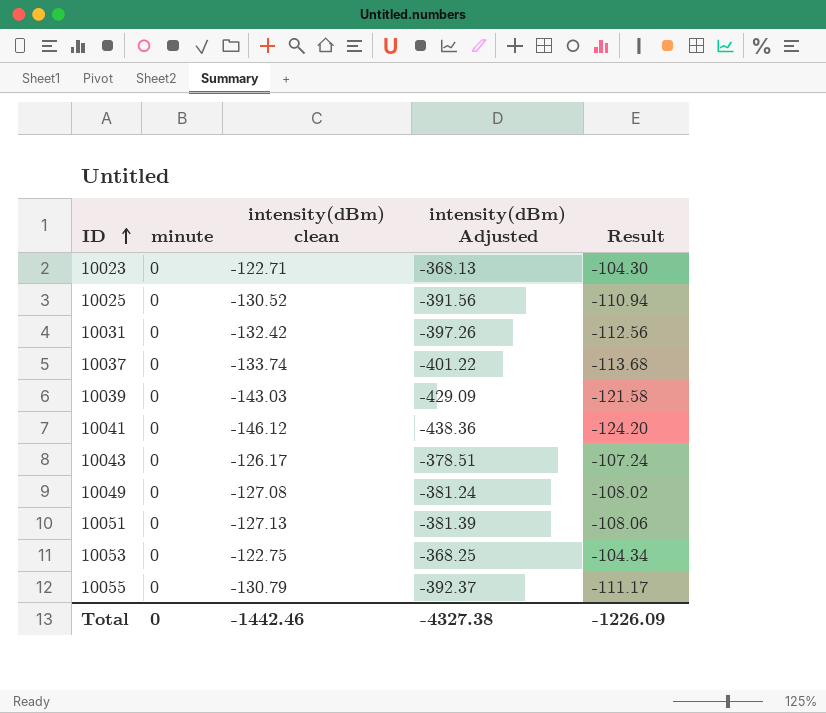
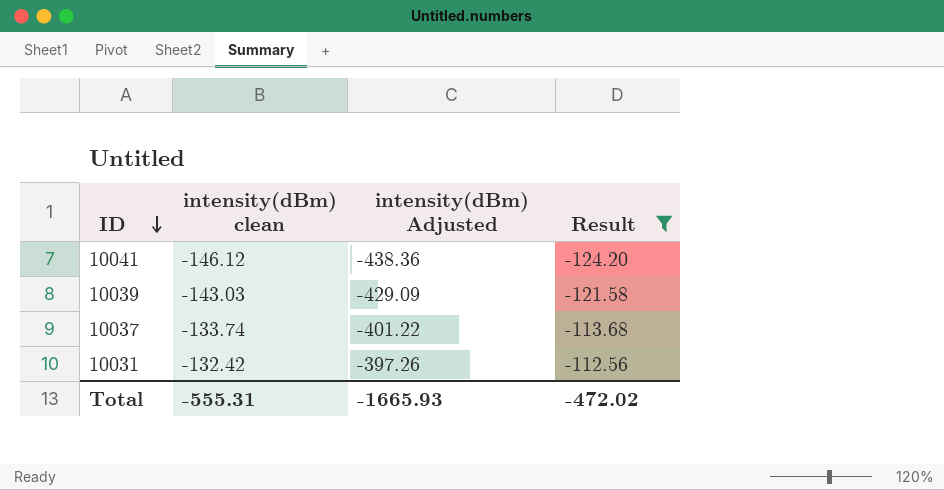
filter: none -> Result <= -112.56
row order: ID ascending -> ID descending
column minute | position: 2 -> none
Total | intensity(dBm) clean: -1442.46 -> -555.31
Total | intensity(dBm) Adjusted: -4327.38 -> -1665.93
Total | Result: -1226.09 -> -472.02

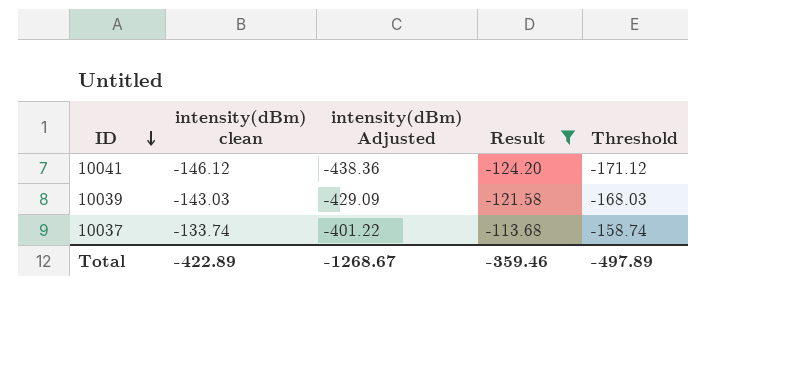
column Threshold | formula: none -> [intensity(dBm) clean] - 25
row 10031: -132.42 | -397.26 | -112.56 -> none
Total | intensity(dBm) clean: -555.31 -> -422.89
Total | intensity(dBm) Adjusted: -1665.93 -> -1268.67
Total | Result: -472.02 -> -359.46

